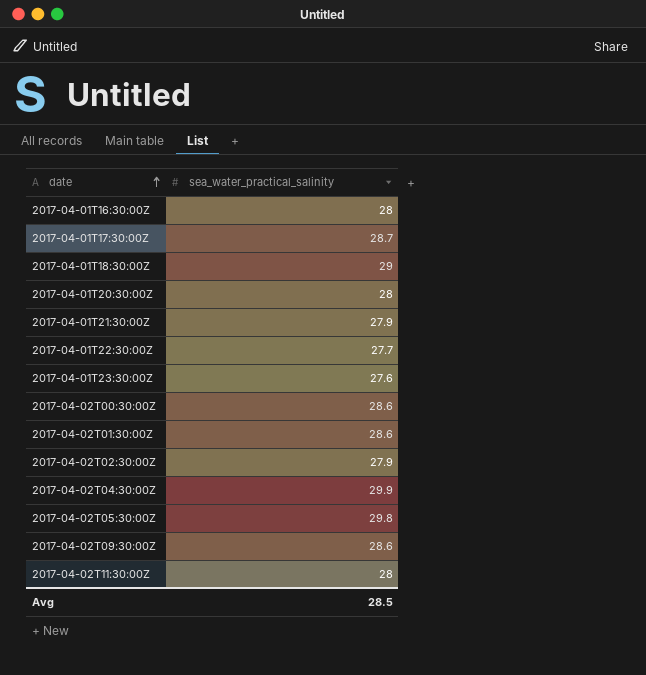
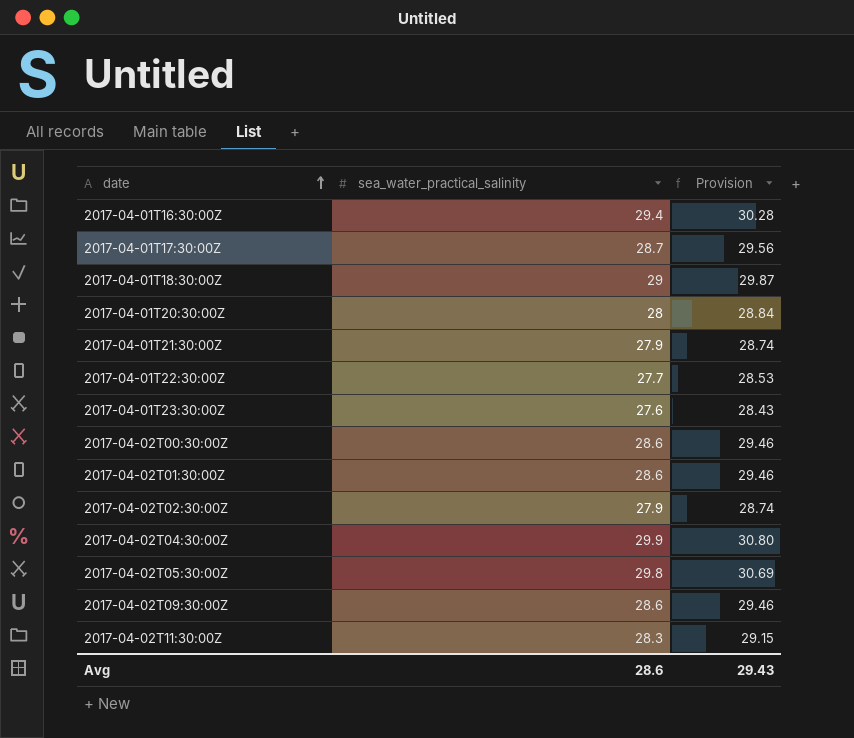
column Provision | formula: none -> [sea_water_practical_salinity] * 1.03
2017-04-01T16:30:00Z | sea_water_practical_salinity: 28 -> 29.4
2017-04-02T11:30:00Z | sea_water_practical_salinity: 28 -> 28.3
Avg | sea_water_practical_salinity: 28.5 -> 28.6

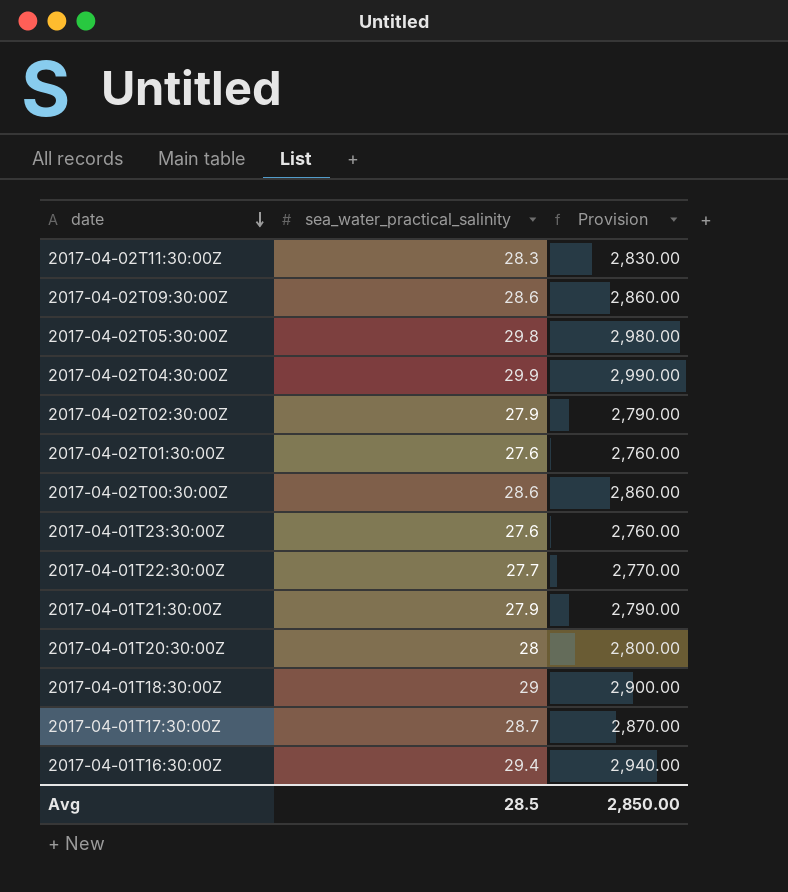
row order: date ascending -> date descending
column Provision | formula: [sea_water_practical_salinity] * 1.03 -> [sea_water_practical_salinity] * 100
2017-04-02T01:30:00Z | sea_water_practical_salinity: 28.6 -> 27.6
Avg | sea_water_practical_salinity: 28.6 -> 28.5
Avg | Provision: 29.43 -> 2,850.00

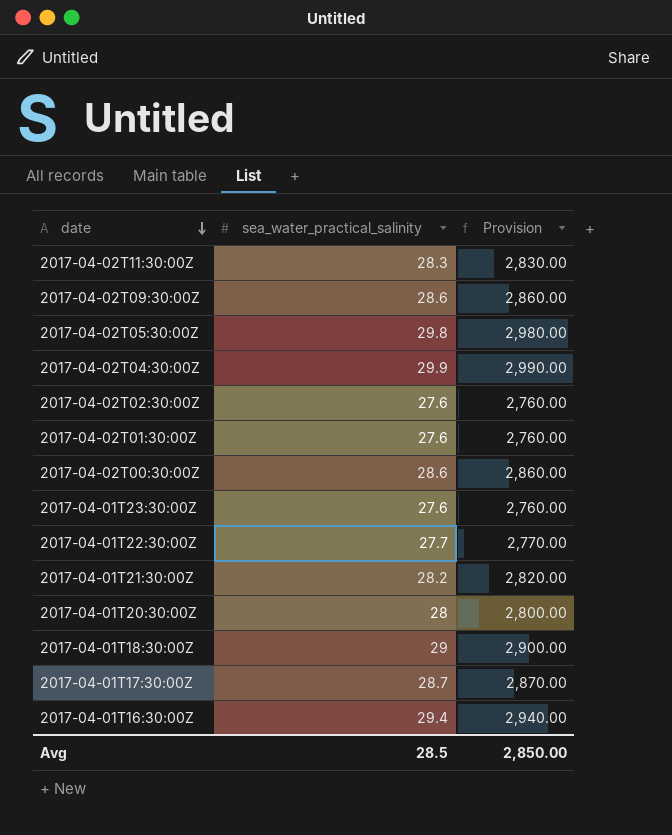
2017-04-02T02:30:00Z | sea_water_practical_salinity: 27.9 -> 27.6
2017-04-02T02:30:00Z | Provision: 2,790.00 -> 2,760.00
2017-04-01T21:30:00Z | sea_water_practical_salinity: 27.9 -> 28.2
2017-04-01T21:30:00Z | Provision: 2,790.00 -> 2,820.00

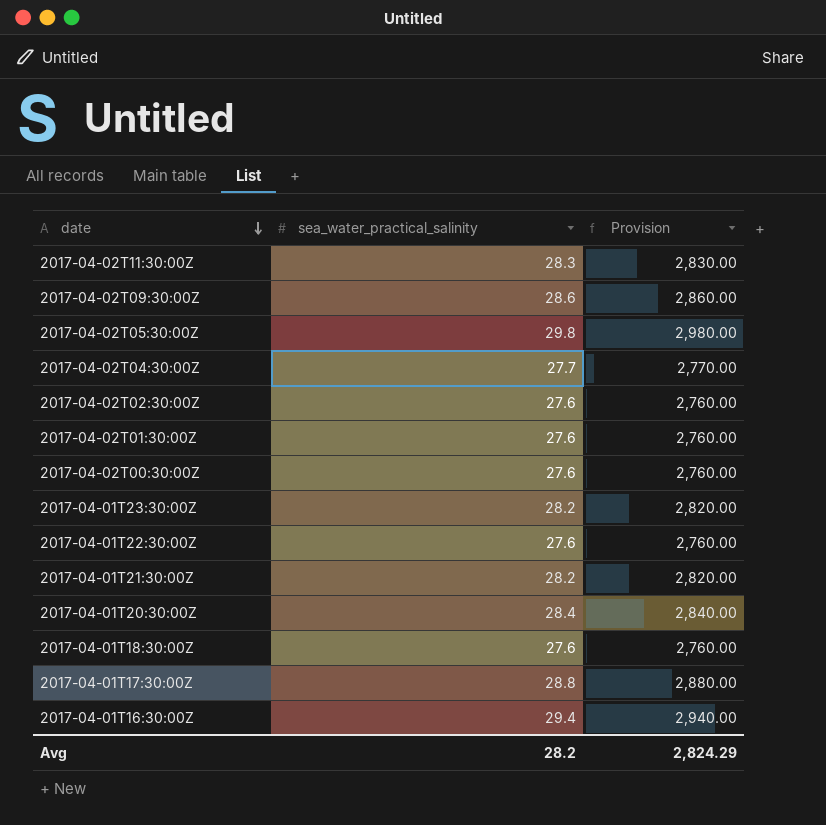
2017-04-02T04:30:00Z | sea_water_practical_salinity: 29.9 -> 27.7
2017-04-02T04:30:00Z | Provision: 2,990.00 -> 2,770.00
2017-04-02T00:30:00Z | sea_water_practical_salinity: 28.6 -> 27.6
2017-04-02T00:30:00Z | Provision: 2,860.00 -> 2,760.00
2017-04-01T23:30:00Z | sea_water_practical_salinity: 27.6 -> 28.2
2017-04-01T23:30:00Z | Provision: 2,760.00 -> 2,820.00
2017-04-01T22:30:00Z | sea_water_practical_salinity: 27.7 -> 27.6
2017-04-01T22:30:00Z | Provision: 2,770.00 -> 2,760.00
2017-04-01T20:30:00Z | sea_water_practical_salinity: 28 -> 28.4
2017-04-01T20:30:00Z | Provision: 2,800.00 -> 2,840.00
2017-04-01T18:30:00Z | sea_water_practical_salinity: 29 -> 27.6
2017-04-01T18:30:00Z | Provision: 2,900.00 -> 2,760.00
2017-04-01T17:30:00Z | sea_water_practical_salinity: 28.7 -> 28.8
2017-04-01T17:30:00Z | Provision: 2,870.00 -> 2,880.00
Avg | sea_water_practical_salinity: 28.5 -> 28.2
Avg | Provision: 2,850.00 -> 2,824.29

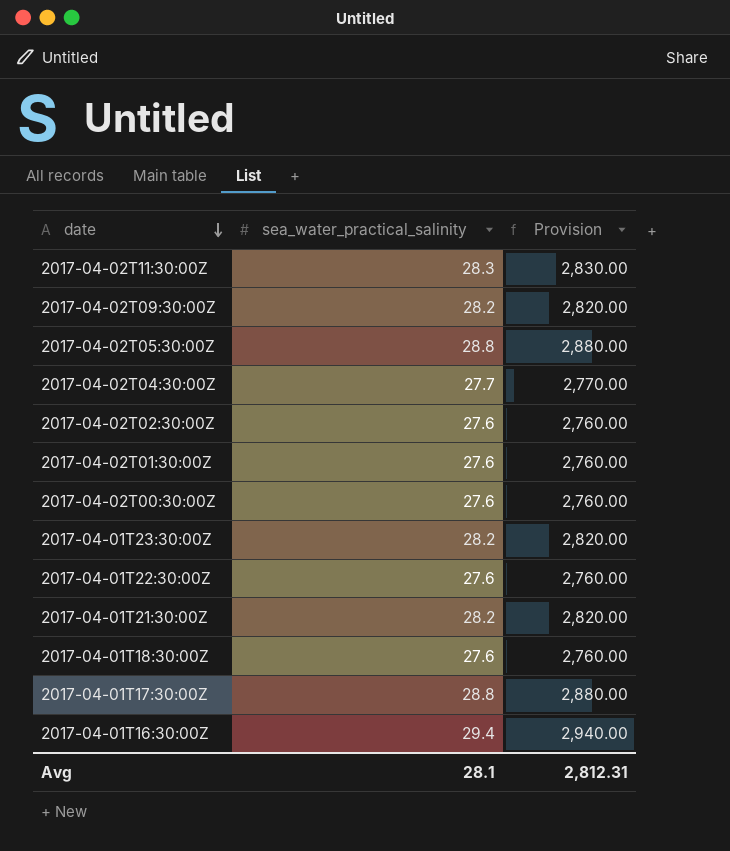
row 2017-04-01T20:30:00Z: 28.4 | 2,840.00 -> none
2017-04-02T09:30:00Z | sea_water_practical_salinity: 28.6 -> 28.2
2017-04-02T09:30:00Z | Provision: 2,860.00 -> 2,820.00
2017-04-02T05:30:00Z | sea_water_practical_salinity: 29.8 -> 28.8
2017-04-02T05:30:00Z | Provision: 2,980.00 -> 2,880.00
Avg | sea_water_practical_salinity: 28.2 -> 28.1
Avg | Provision: 2,824.29 -> 2,812.31

